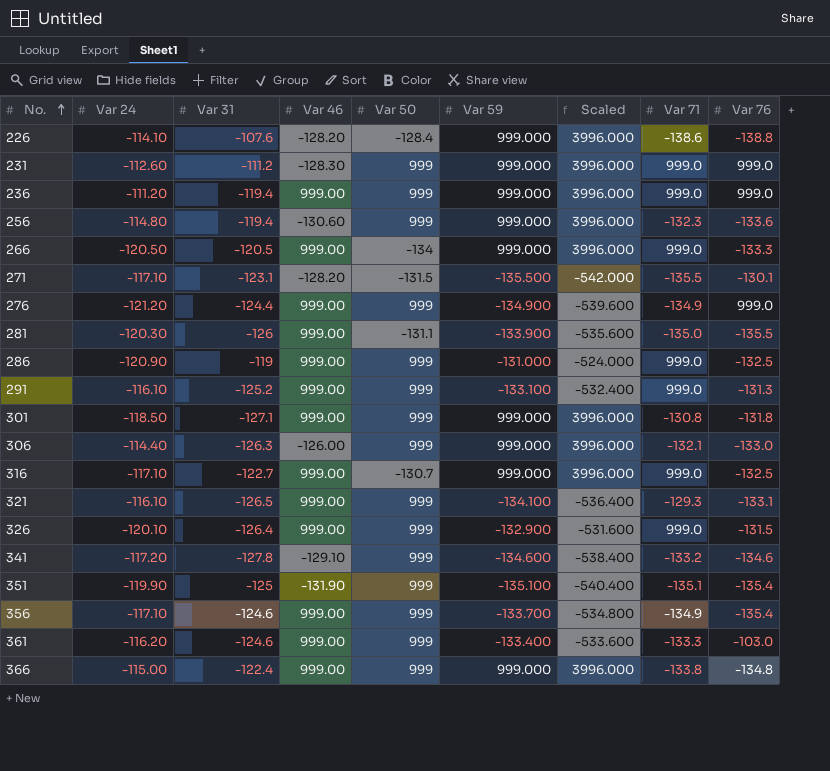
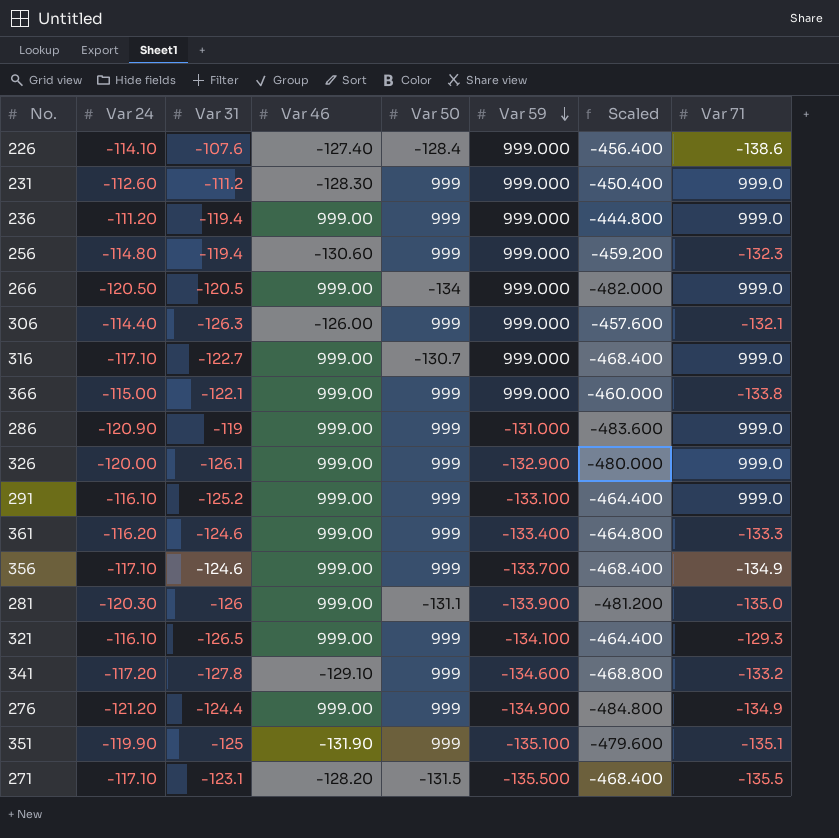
row order: No. ascending -> Var 59 descending
column Var 76 | position: 9 -> none
column Scaled | formula: [Var 59] * 4 -> [Var 24] * 4
row 301: -118.50 | -127.1 | 999.00 | 999 | 999.000 | 3996.000 | -130.8 | -131.8 -> none
226 | Var 46: -128.20 -> -127.40
366 | Var 31: -122.4 -> -122.1
326 | Var 24: -120.10 -> -120.00
326 | Var 31: -126.4 -> -126.1

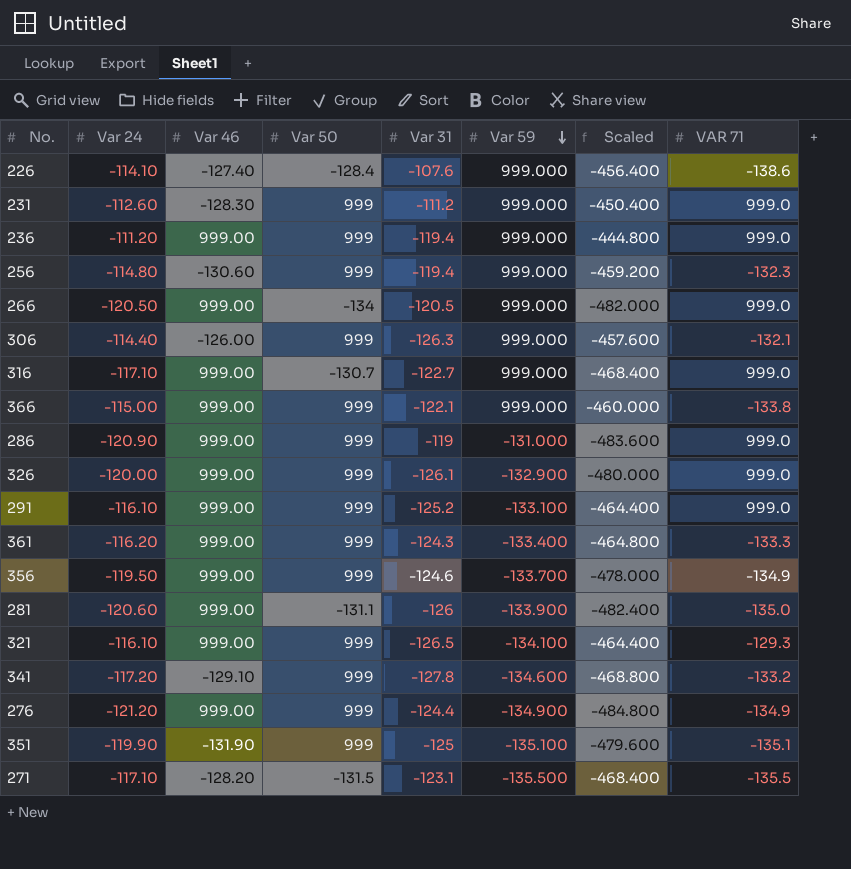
column Var 31 | position: 3 -> 5
column name: Var 71 -> VAR 71
361 | Var 31: -124.6 -> -124.3
356 | Var 24: -117.10 -> -119.50
356 | Scaled: -468.400 -> -478.000
281 | Var 24: -120.30 -> -120.60
281 | Scaled: -481.200 -> -482.400

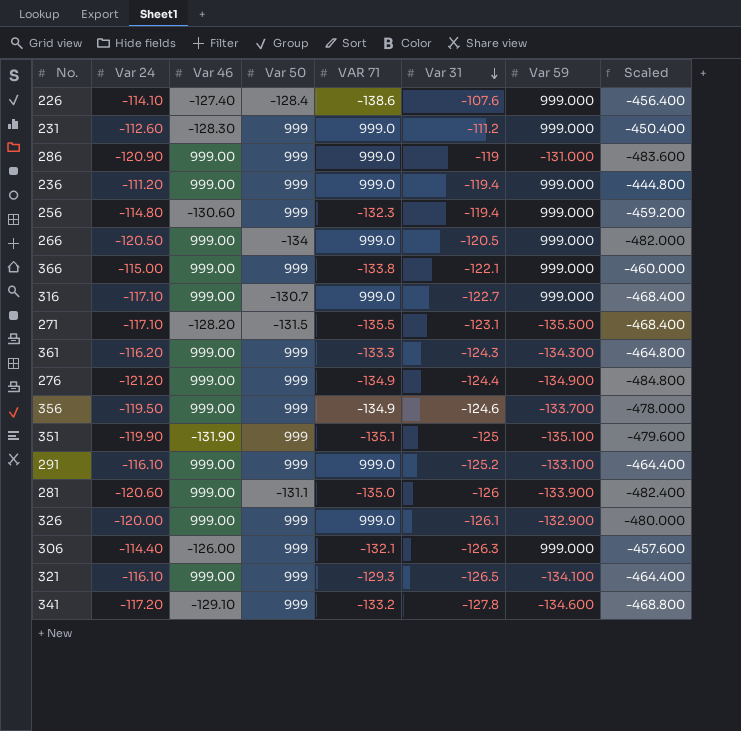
row order: Var 59 descending -> Var 31 descending
column VAR 71 | position: 8 -> 5
361 | Var 59: -133.400 -> -134.300

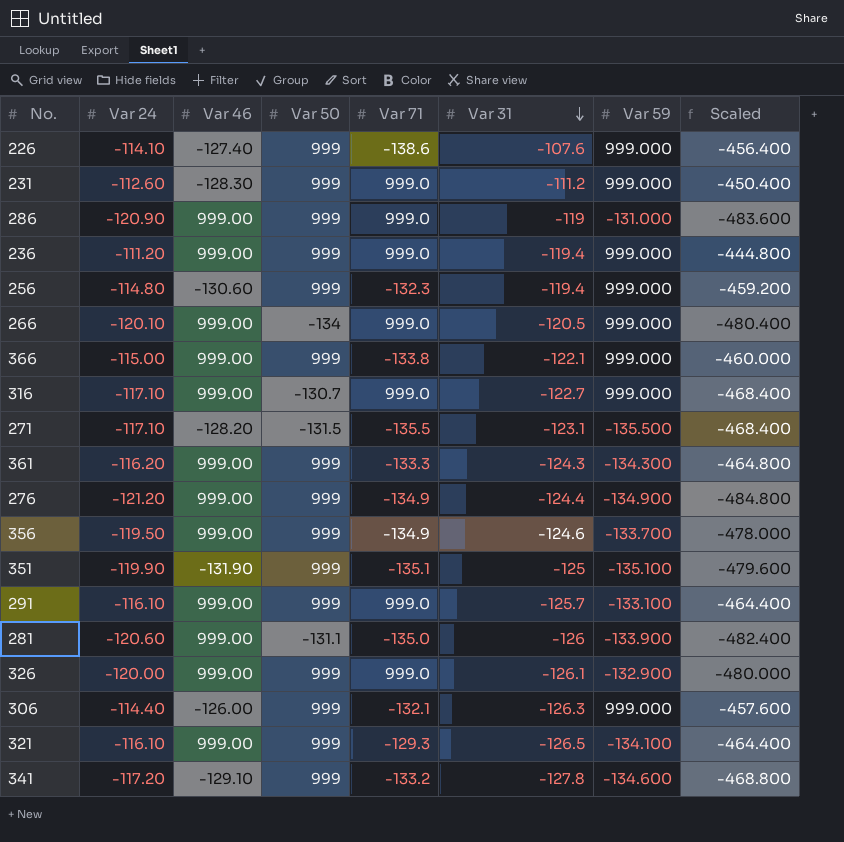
column name: VAR 71 -> Var 71
226 | Var 50: -128.4 -> 999
266 | Var 24: -120.50 -> -120.10
266 | Scaled: -482.000 -> -480.400
291 | Var 31: -125.2 -> -125.7

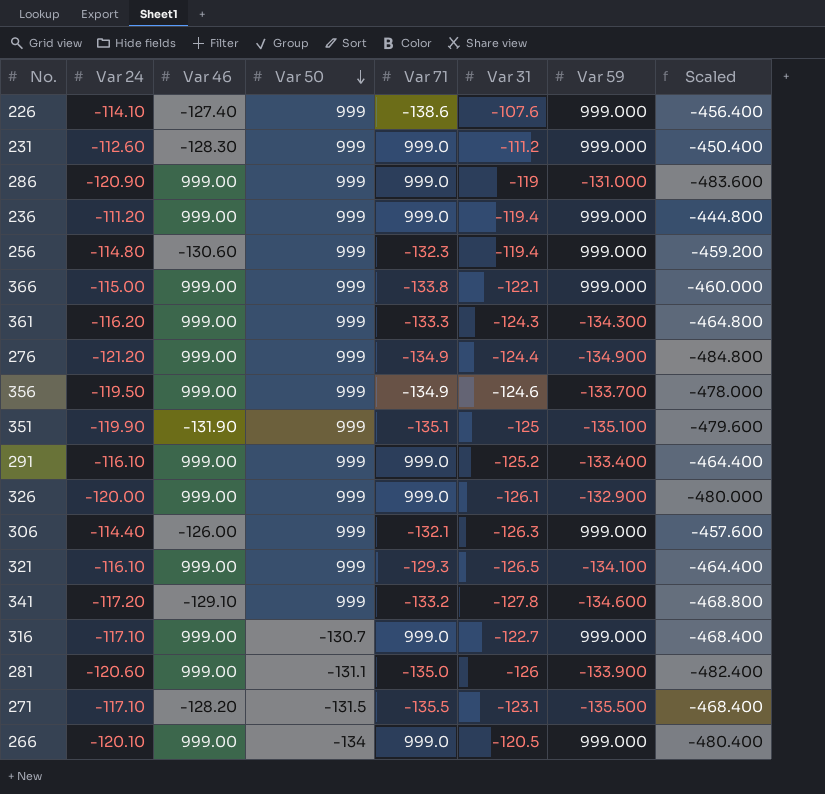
row order: Var 31 descending -> Var 50 descending
291 | Var 31: -125.7 -> -125.2
291 | Var 59: -133.100 -> -133.400

